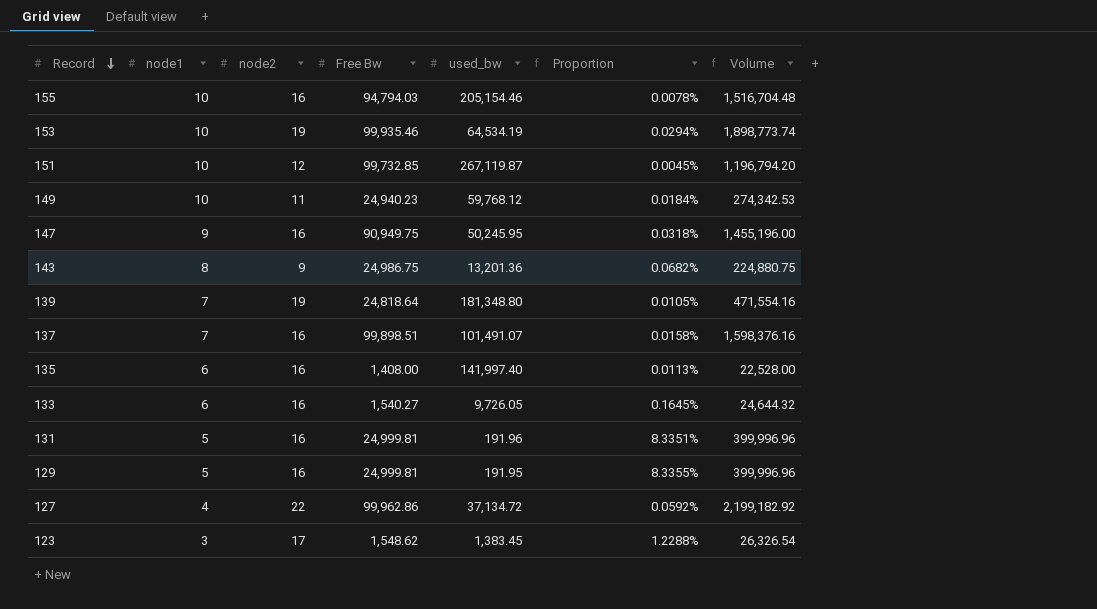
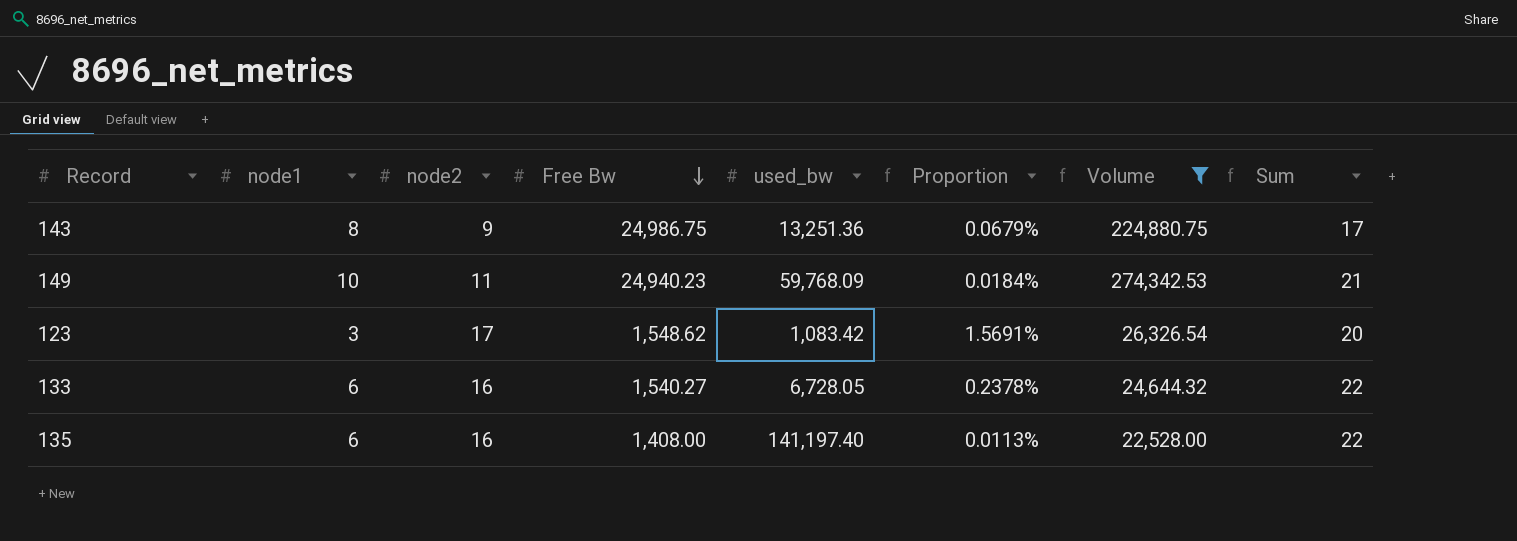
filter: none -> Volume <= 274,342.53
row order: Record descending -> Free Bw descending
column Sum | formula: none -> [node1] + [node2]
143 | used_bw: 13,201.36 -> 13,251.36
143 | Proportion: 0.0682% -> 0.0679%
149 | used_bw: 59,768.12 -> 59,768.09
123 | used_bw: 1,383.45 -> 1,083.42
123 | Proportion: 1.2288% -> 1.5691%
133 | used_bw: 9,726.05 -> 6,728.05
133 | Proportion: 0.1645% -> 0.2378%
135 | used_bw: 141,997.40 -> 141,197.40

